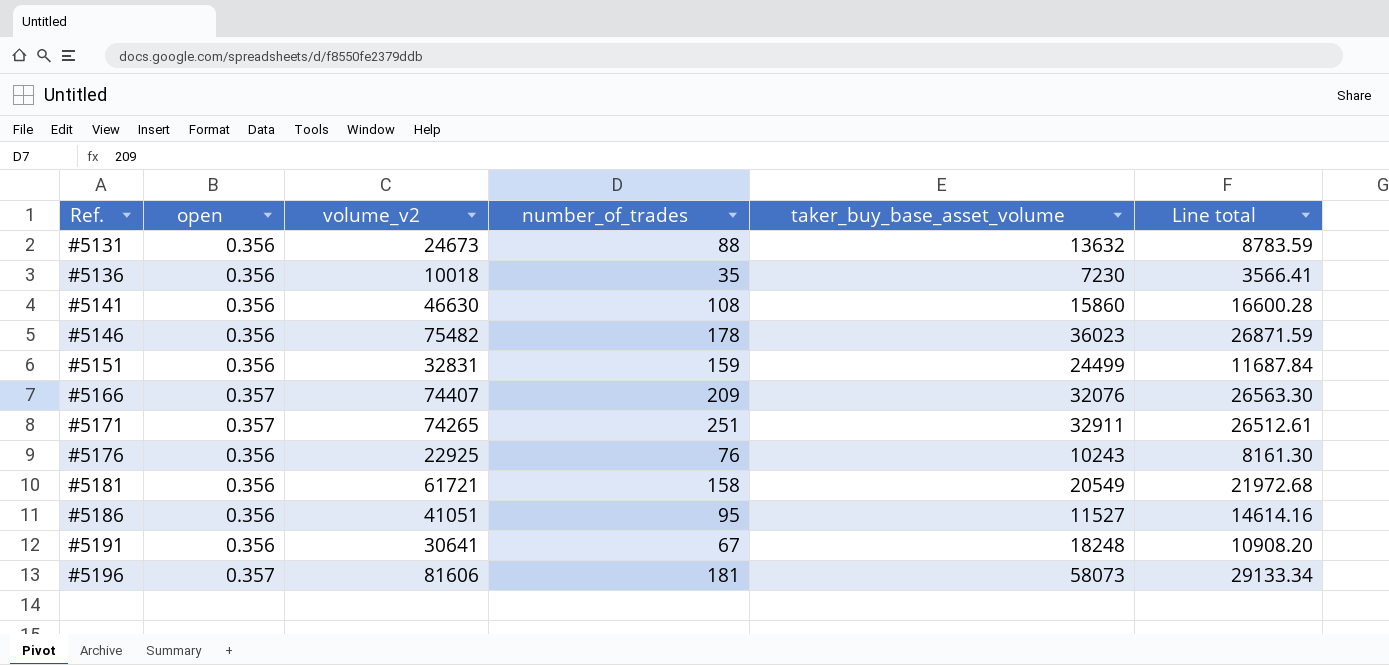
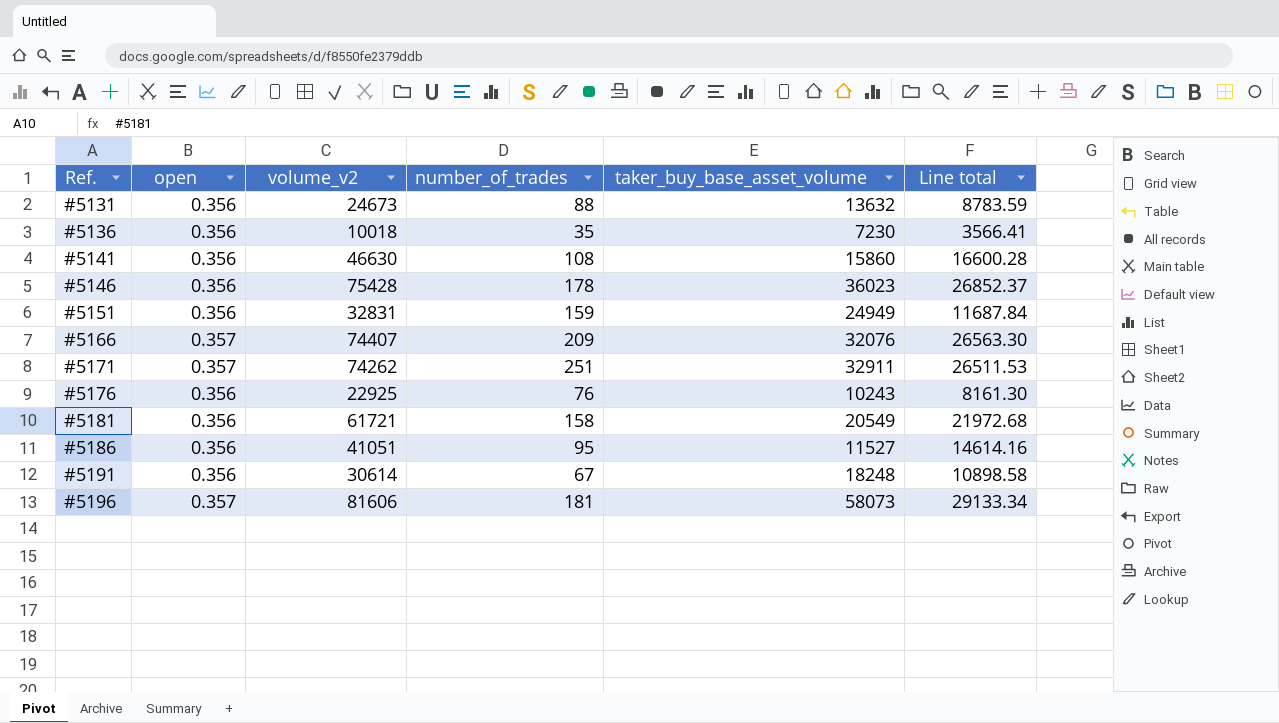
#5146 | volume_v2: 75482 -> 75428
#5146 | Line total: 26871.59 -> 26852.37
#5151 | taker_buy_base_asset_volume: 24499 -> 24949
#5171 | volume_v2: 74265 -> 74262
#5171 | Line total: 26512.61 -> 26511.53
#5191 | volume_v2: 30641 -> 30614
#5191 | Line total: 10908.20 -> 10898.58

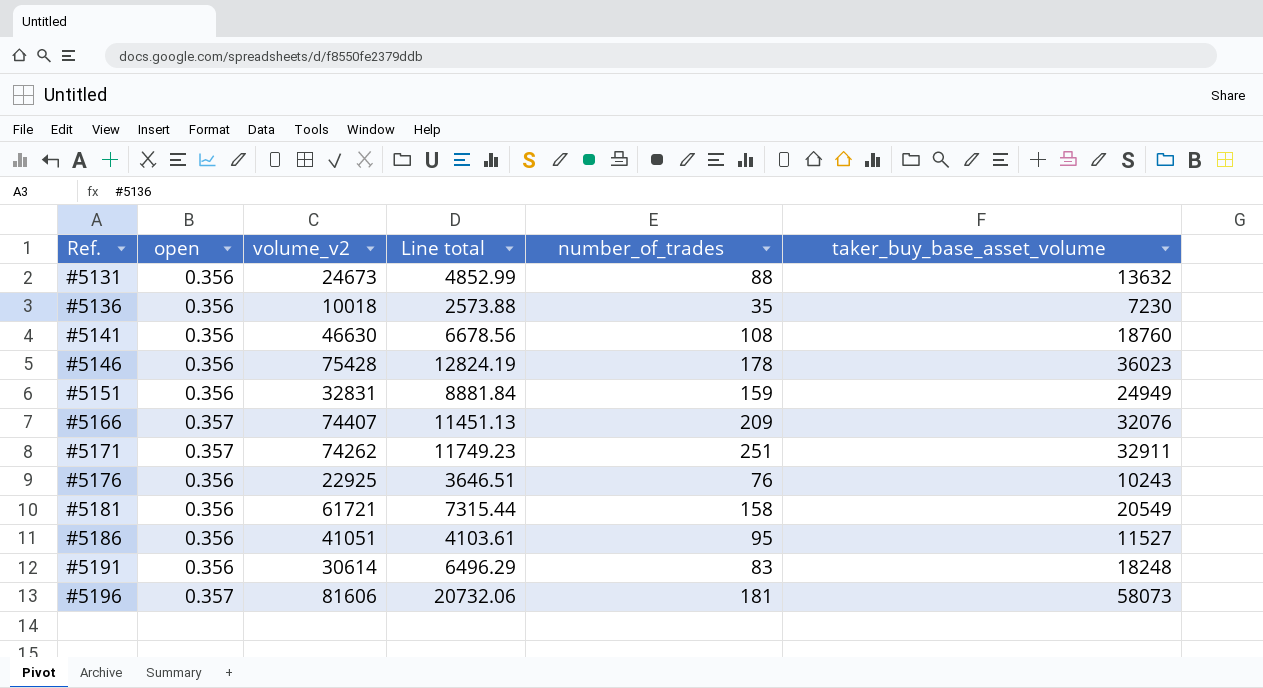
column Line total | formula: [open] * [volume_v2] -> [open] * [taker_buy_base_asset_volume]
column Line total | position: 6 -> 4
#5141 | taker_buy_base_asset_volume: 15860 -> 18760
#5191 | number_of_trades: 67 -> 83

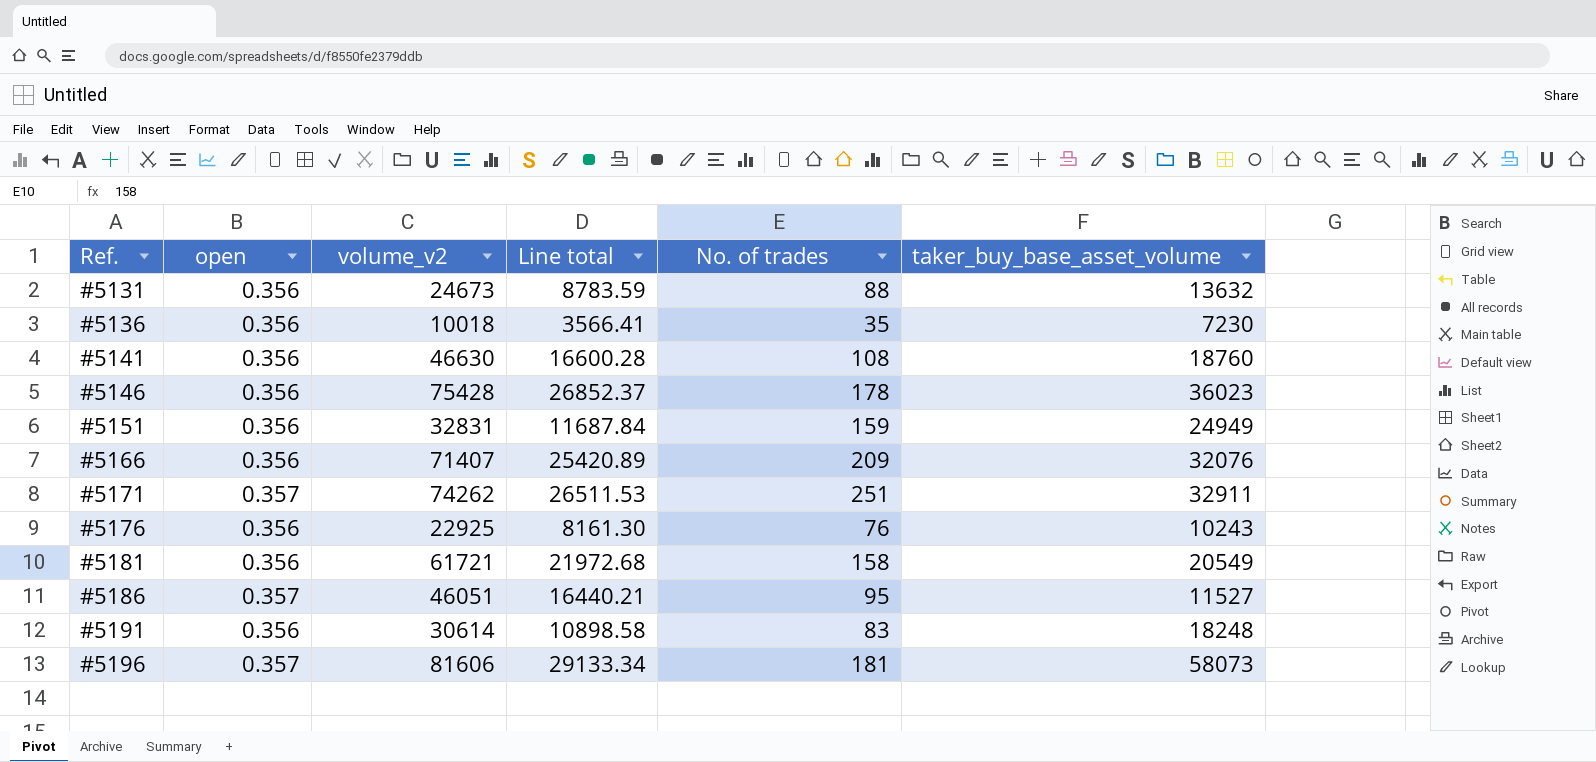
column Line total | formula: [open] * [taker_buy_base_asset_volume] -> [open] * [volume_v2]
column name: number_of_trades -> No. of trades
#5166 | open: 0.357 -> 0.356
#5166 | volume_v2: 74407 -> 71407
#5186 | open: 0.356 -> 0.357
#5186 | volume_v2: 41051 -> 46051

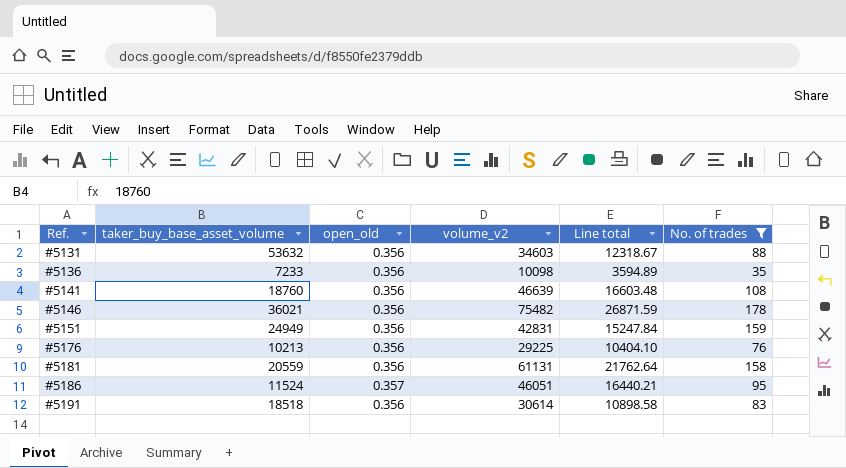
filter: none -> No. of trades <= 178
column taker_buy_base_asset_volume | position: 6 -> 2
column name: open -> open_old
#5131 | taker_buy_base_asset_volume: 13632 -> 53632
#5131 | volume_v2: 24673 -> 34603
#5131 | Line total: 8783.59 -> 12318.67
#5136 | taker_buy_base_asset_volume: 7230 -> 7233
#5136 | volume_v2: 10018 -> 10098
#5136 | Line total: 3566.41 -> 3594.89
#5141 | volume_v2: 46630 -> 46639
#5141 | Line total: 16600.28 -> 16603.48
#5146 | taker_buy_base_asset_volume: 36023 -> 36021
#5146 | volume_v2: 75428 -> 75482
#5146 | Line total: 26852.37 -> 26871.59
#5151 | volume_v2: 32831 -> 42831
#5151 | Line total: 11687.84 -> 15247.84
#5176 | taker_buy_base_asset_volume: 10243 -> 10213
#5176 | volume_v2: 22925 -> 29225
#5176 | Line total: 8161.30 -> 10404.10
#5181 | taker_buy_base_asset_volume: 20549 -> 20559
#5181 | volume_v2: 61721 -> 61131
#5181 | Line total: 21972.68 -> 21762.64
#5186 | taker_buy_base_asset_volume: 11527 -> 11524
#5191 | taker_buy_base_asset_volume: 18248 -> 18518

